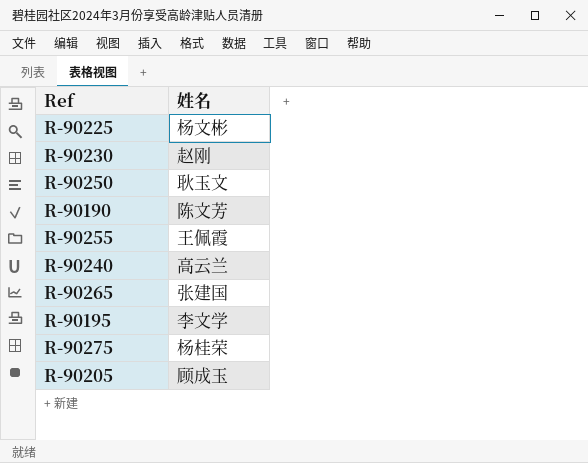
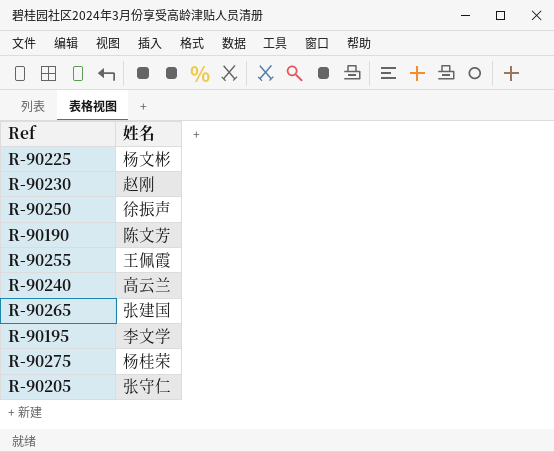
R-90250 | 姓名: 耿玉文 -> 徐振声
R-90205 | 姓名: 顾成玉 -> 张守仁

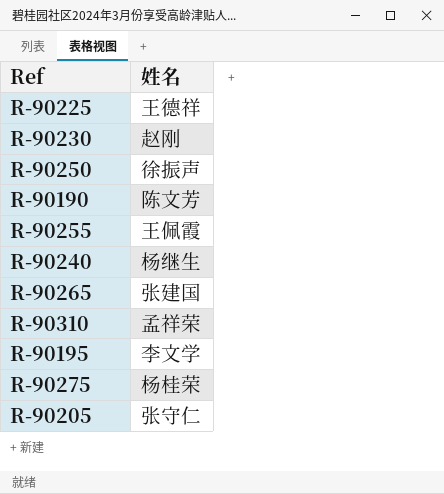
R-90225 | 姓名: 杨文彬 -> 王德祥
R-90240 | 姓名: 高云兰 -> 杨继生
row R-90310: none -> 孟祥荣

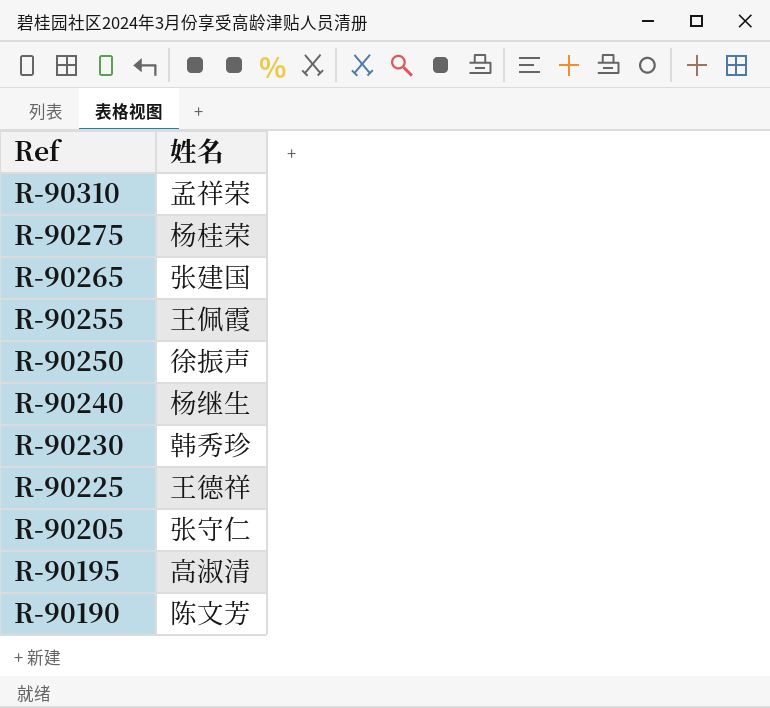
row order: none -> Ref descending
R-90230 | 姓名: 赵刚 -> 韩秀珍
R-90195 | 姓名: 李文学 -> 高淑清

